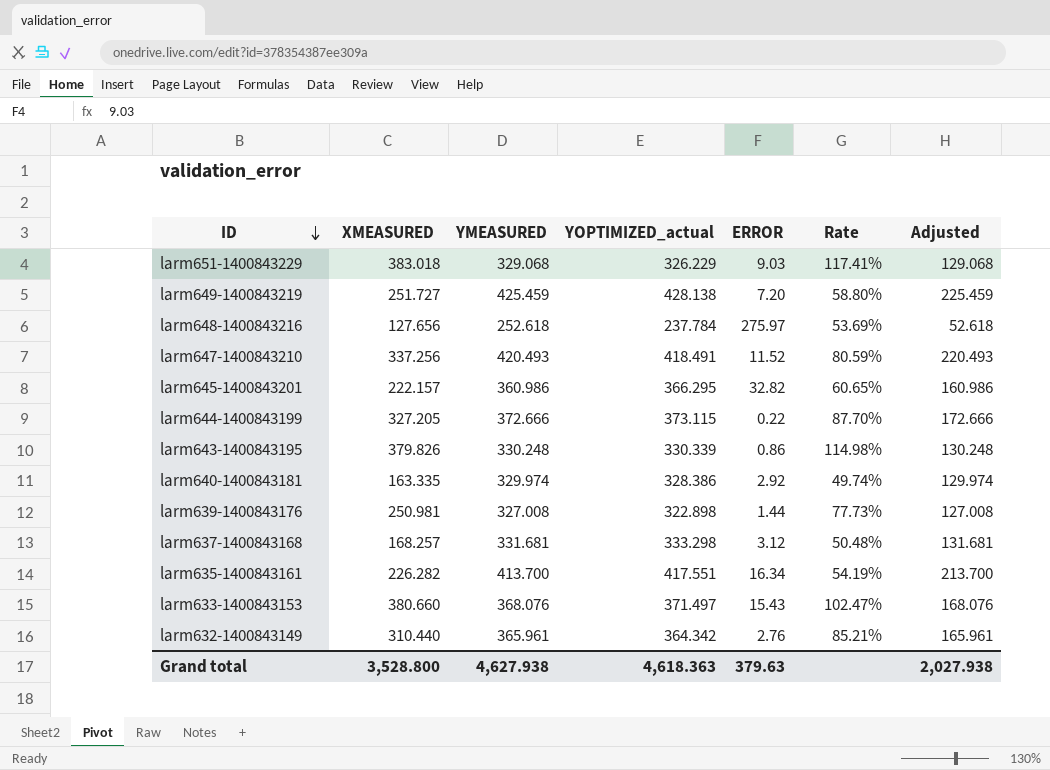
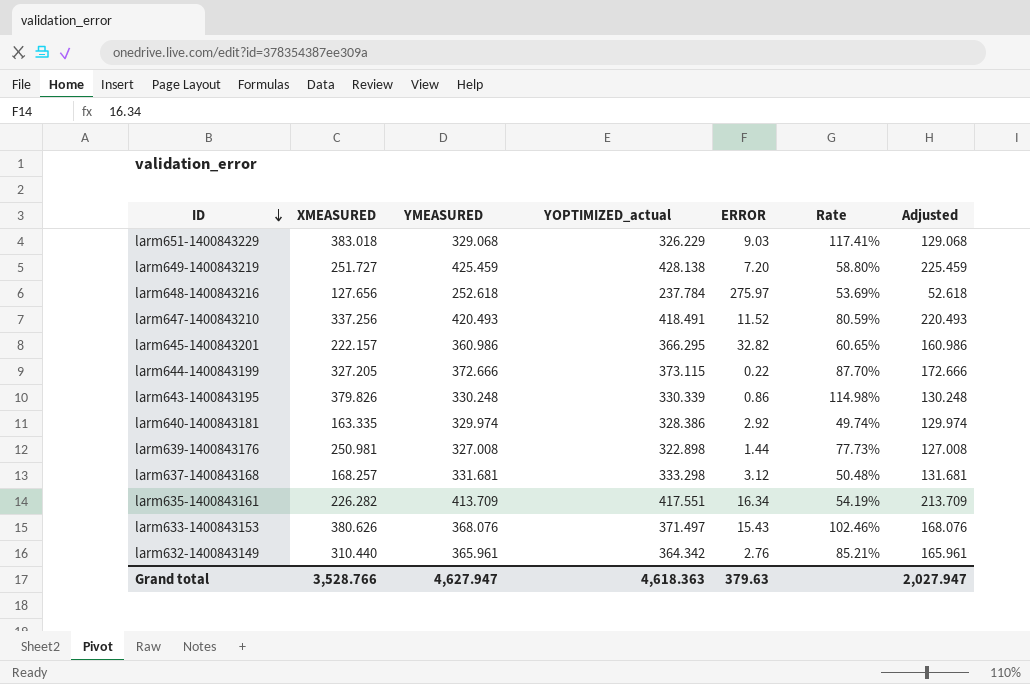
larm635-1400843161 | YMEASURED: 413.700 -> 413.709
larm635-1400843161 | Adjusted: 213.700 -> 213.709
larm633-1400843153 | XMEASURED: 380.660 -> 380.626
larm633-1400843153 | Rate: 102.47% -> 102.46%
Grand total | XMEASURED: 3,528.800 -> 3,528.766
Grand total | YMEASURED: 4,627.938 -> 4,627.947
Grand total | Adjusted: 2,027.938 -> 2,027.947

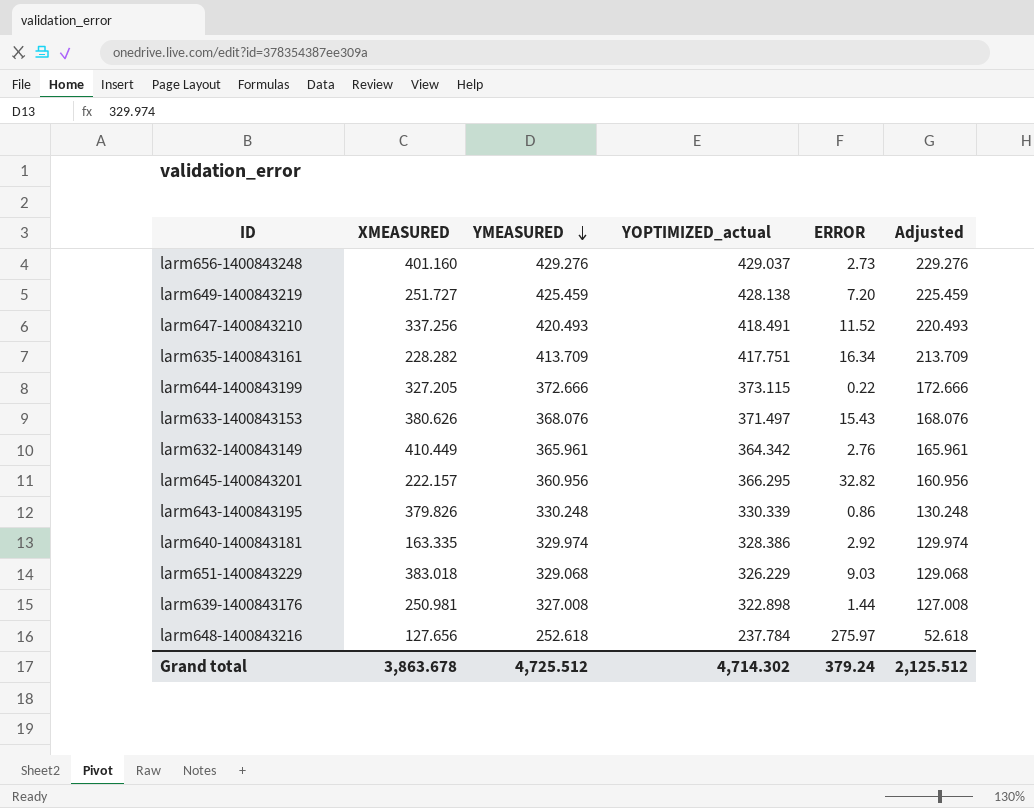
row order: ID descending -> YMEASURED descending
column Rate | formula: [XMEASURED] / [YOPTIMIZED_actual] -> none
row larm637-1400843168: 168.257 | 331.681 | 333.298 | 3.12 | 50.48% | 131.681 -> none
row larm656-1400843248: none -> 401.160 | 429.276 | 429.037 | 2.73 | 229.276
larm635-1400843161 | XMEASURED: 226.282 -> 228.282
larm635-1400843161 | YOPTIMIZED_actual: 417.551 -> 417.751
larm632-1400843149 | XMEASURED: 310.440 -> 410.449
larm645-1400843201 | YMEASURED: 360.986 -> 360.956
larm645-1400843201 | Adjusted: 160.986 -> 160.956
Grand total | XMEASURED: 3,528.766 -> 3,863.678
Grand total | YMEASURED: 4,627.947 -> 4,725.512
Grand total | YOPTIMIZED_actual: 4,618.363 -> 4,714.302
Grand total | ERROR: 379.63 -> 379.24
Grand total | Adjusted: 2,027.947 -> 2,125.512

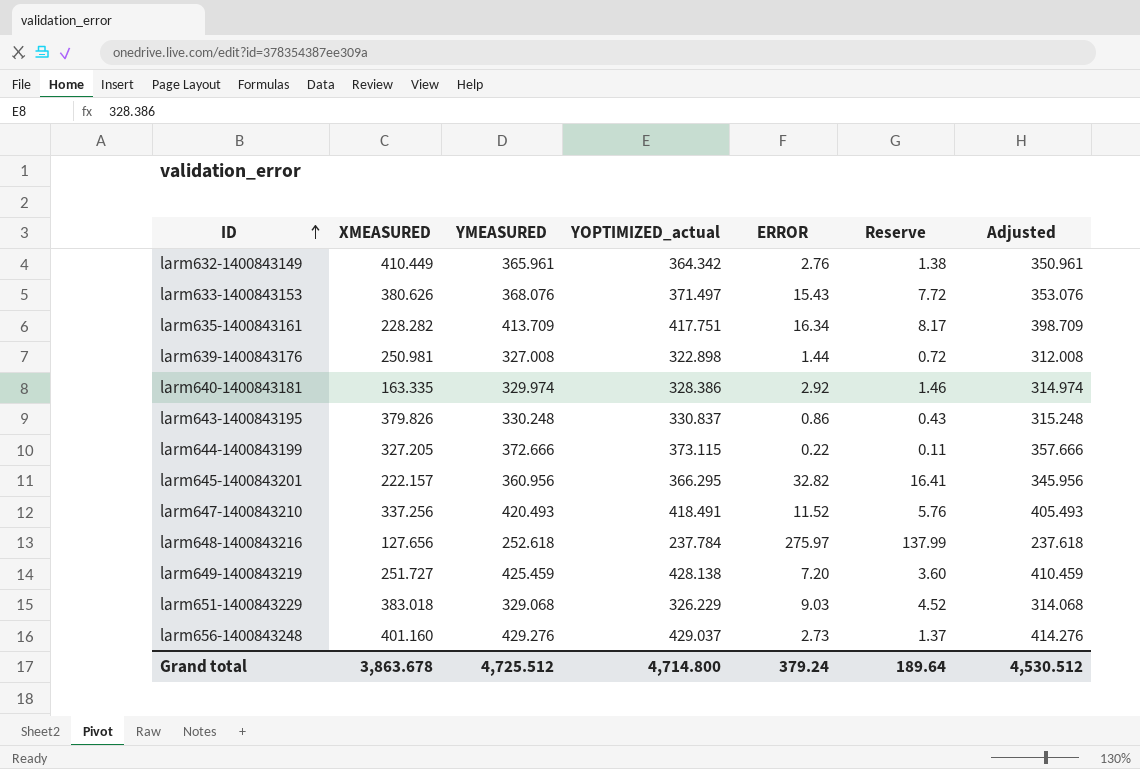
row order: YMEASURED descending -> ID ascending
column Reserve | formula: none -> [ERROR] * 0.5
column Adjusted | formula: [YMEASURED] - 200 -> [YMEASURED] - 15
larm643-1400843195 | YOPTIMIZED_actual: 330.339 -> 330.837
Grand total | YOPTIMIZED_actual: 4,714.302 -> 4,714.800
Grand total | Adjusted: 2,125.512 -> 4,530.512

